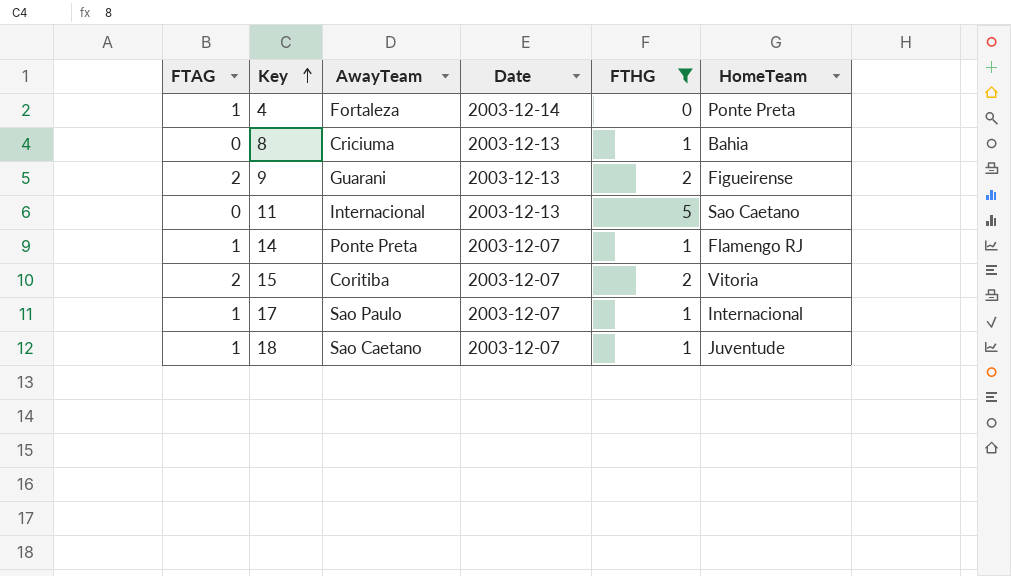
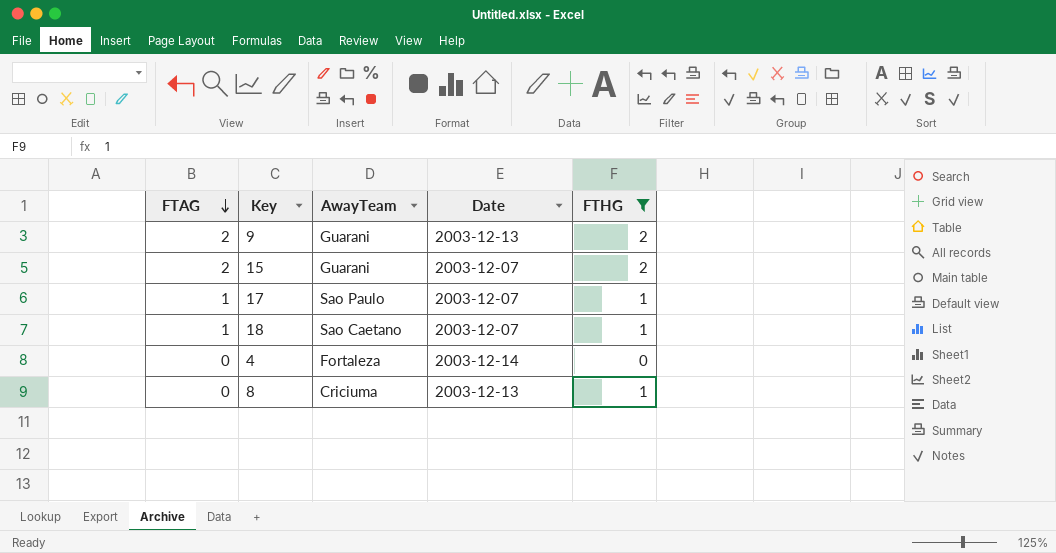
row order: Key ascending -> FTAG descending
column HomeTeam | position: 6 -> none
row 11: 0 | Internacional | 2003-12-13 | 5 | Sao Caetano -> none
row 14: 1 | Ponte Preta | 2003-12-07 | 1 | Flamengo RJ -> none
15 | AwayTeam: Coritiba -> Guarani
4 | FTAG: 1 -> 0

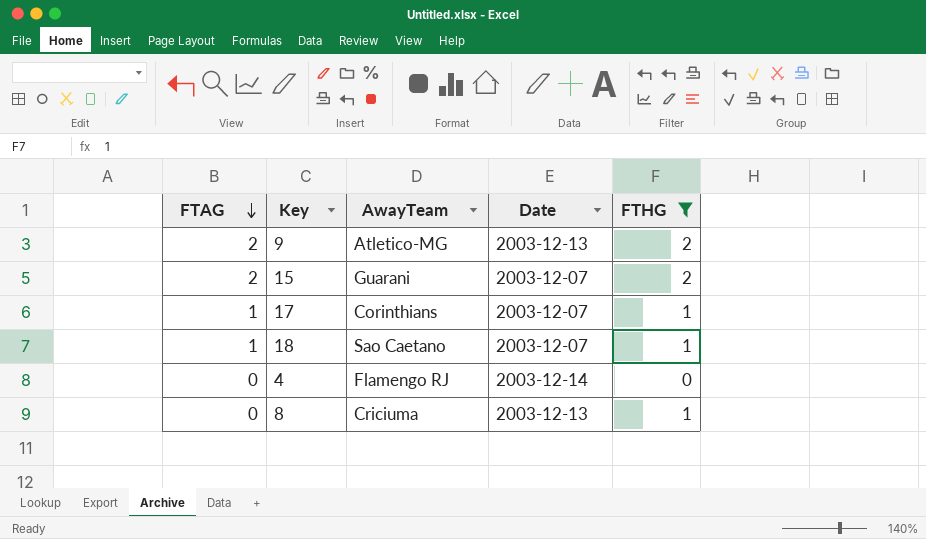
9 | AwayTeam: Guarani -> Atletico-MG
17 | AwayTeam: Sao Paulo -> Corinthians
4 | AwayTeam: Fortaleza -> Flamengo RJ

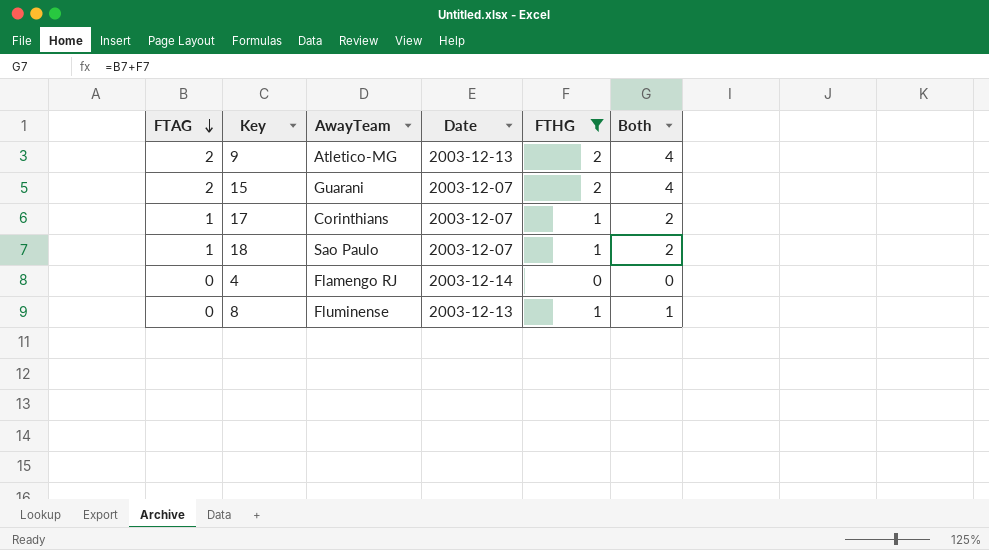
column Both | formula: none -> [FTAG] + [FTHG]
18 | AwayTeam: Sao Caetano -> Sao Paulo
8 | AwayTeam: Criciuma -> Fluminense

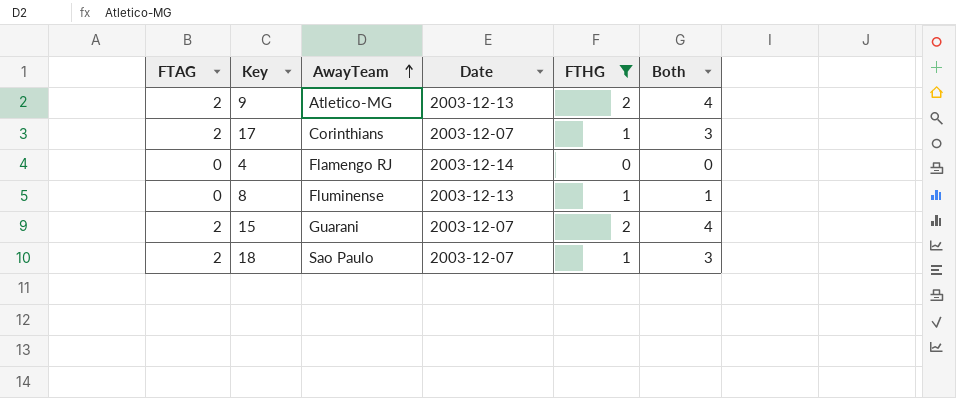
row order: FTAG descending -> AwayTeam ascending
17 | FTAG: 1 -> 2
17 | Both: 2 -> 3
18 | FTAG: 1 -> 2
18 | Both: 2 -> 3

